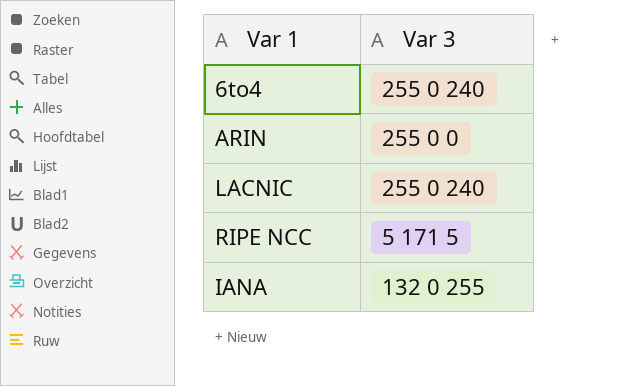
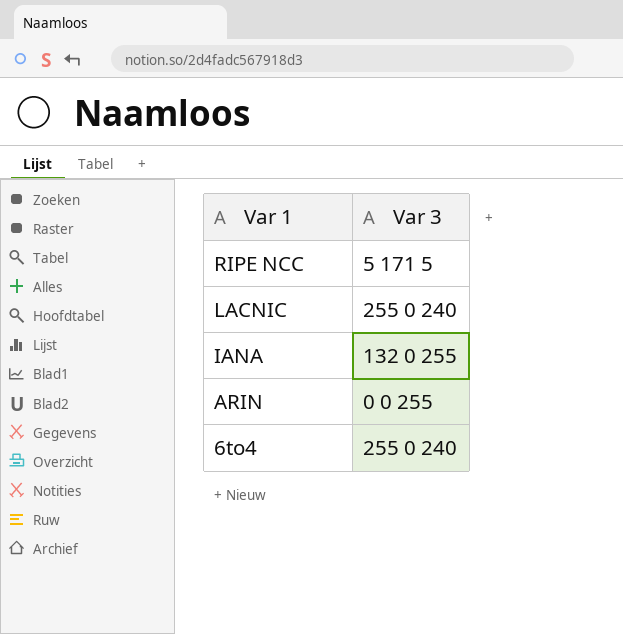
row order: none -> Var 1 descending
ARIN | Var 3: 255 0 0 -> 0 0 255

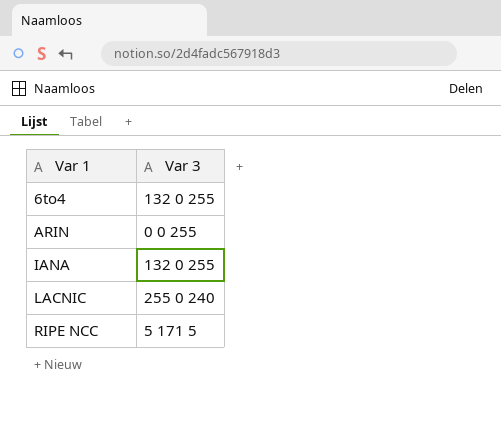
row order: Var 1 descending -> Var 1 ascending
6to4 | Var 3: 255 0 240 -> 132 0 255

